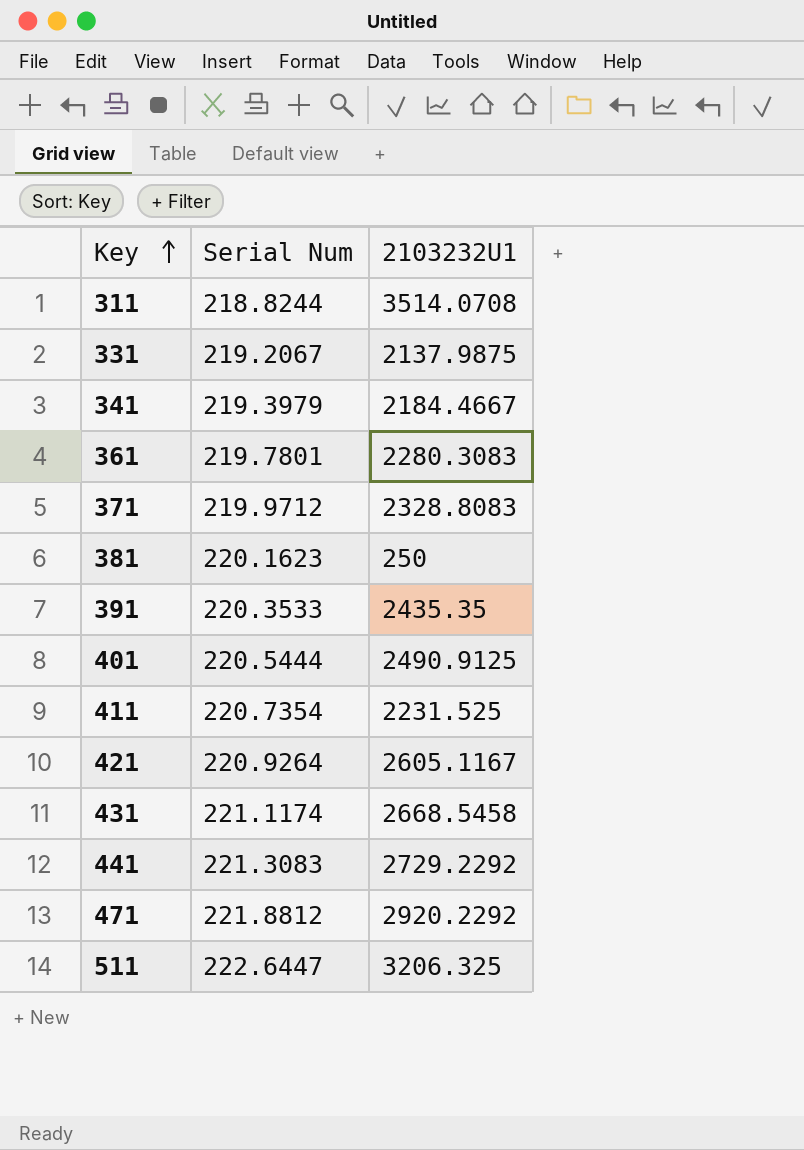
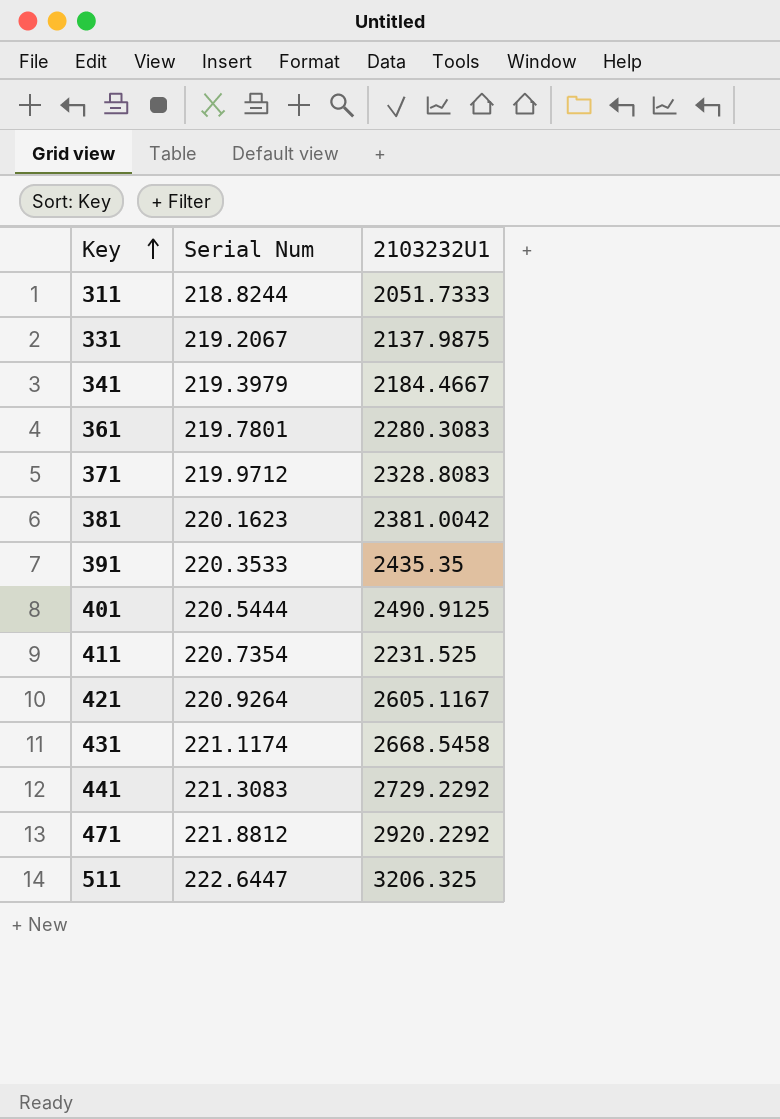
311 | 2103232U1: 3514.0708 -> 2051.7333
381 | 2103232U1: 250 -> 2381.0042

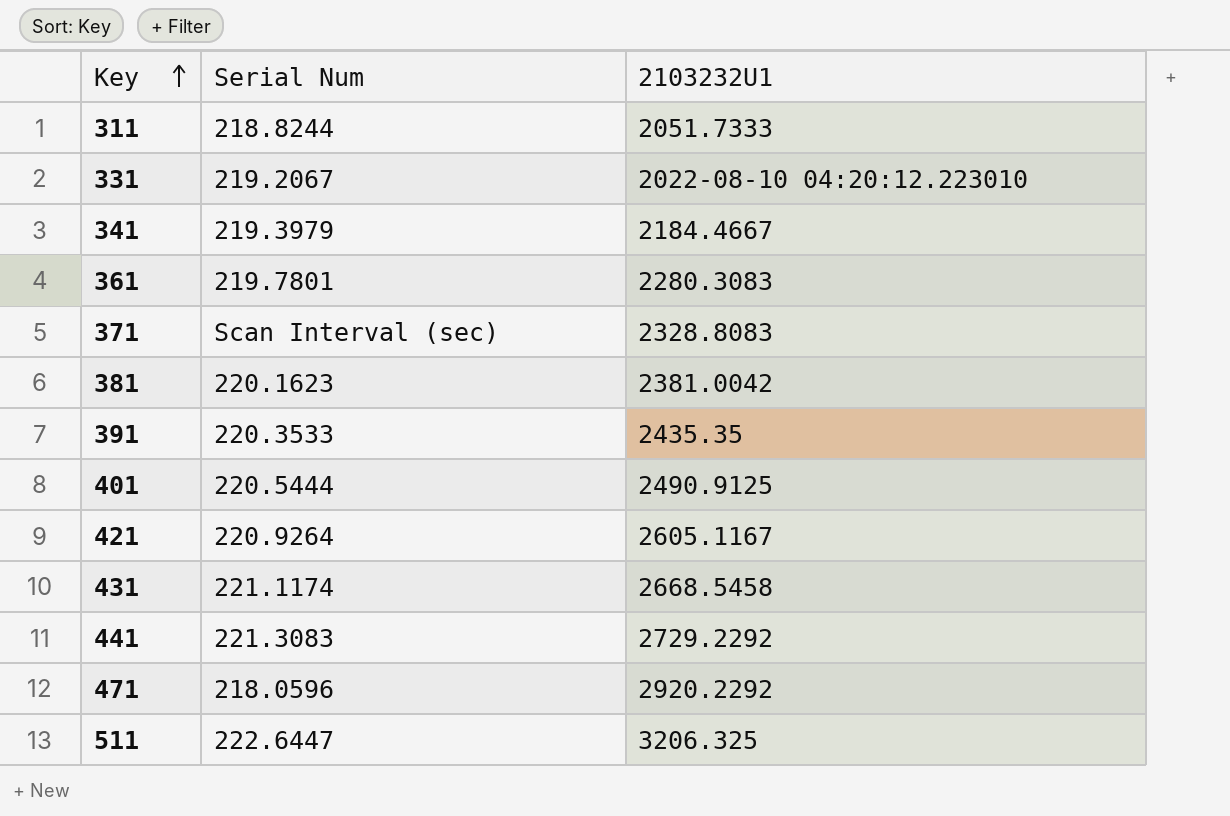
row 411: 220.7354 | 2231.525 -> none
331 | 2103232U1: 2137.9875 -> 2022-08-10 04:20:12.223010
371 | Serial Num: 219.9712 -> Scan Interval (sec)
471 | Serial Num: 221.8812 -> 218.0596

